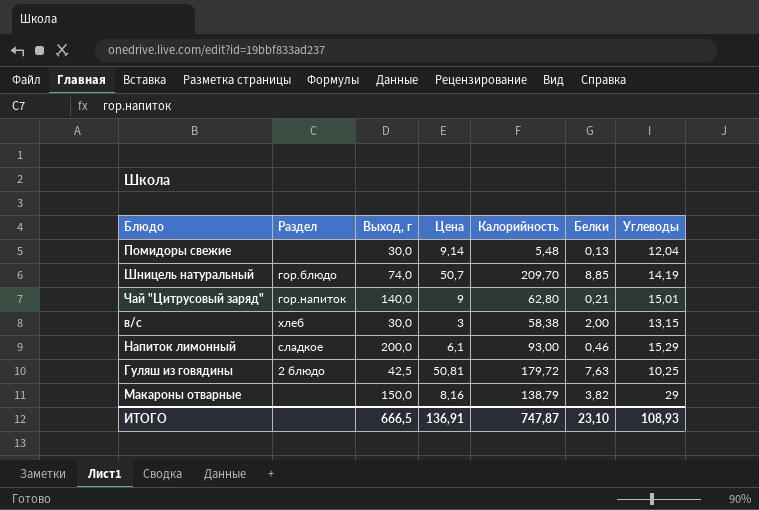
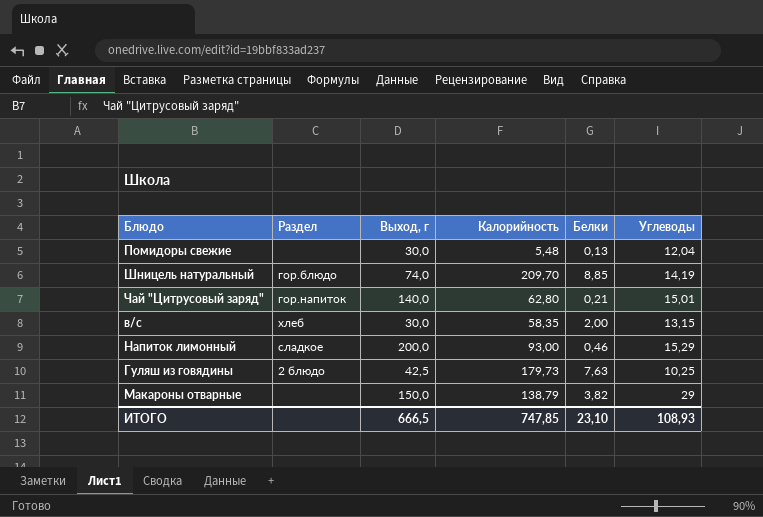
column Цена | position: 4 -> none
в/с | Калорийность: 58,38 -> 58,35
Гуляш из говядины | Калорийность: 179,72 -> 179,73
ИТОГО | Калорийность: 747,87 -> 747,85

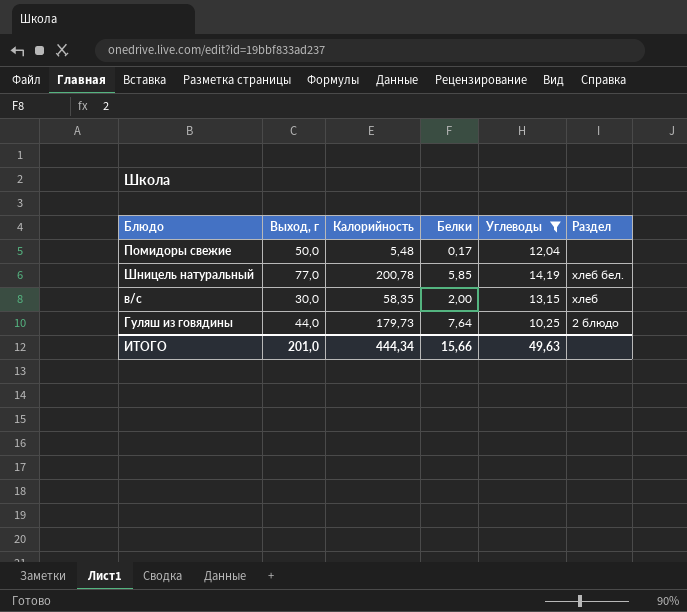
filter: none -> Углеводы <= 14,19
column Раздел | position: 2 -> 6
Помидоры свежие | Выход, г: 30,0 -> 50,0
Помидоры свежие | Белки: 0,13 -> 0,17
Шницель натуральный | Выход, г: 74,0 -> 77,0
Шницель натуральный | Калорийность: 209,70 -> 200,78
Шницель натуральный | Белки: 8,85 -> 5,85
Шницель натуральный | Раздел: гор.блюдо -> хлеб бел.
Гуляш из говядины | Выход, г: 42,5 -> 44,0
Гуляш из говядины | Белки: 7,63 -> 7,64
ИТОГО | Выход, г: 666,5 -> 201,0
ИТОГО | Калорийность: 747,85 -> 444,34
ИТОГО | Белки: 23,10 -> 15,66
ИТОГО | Углеводы: 108,93 -> 49,63

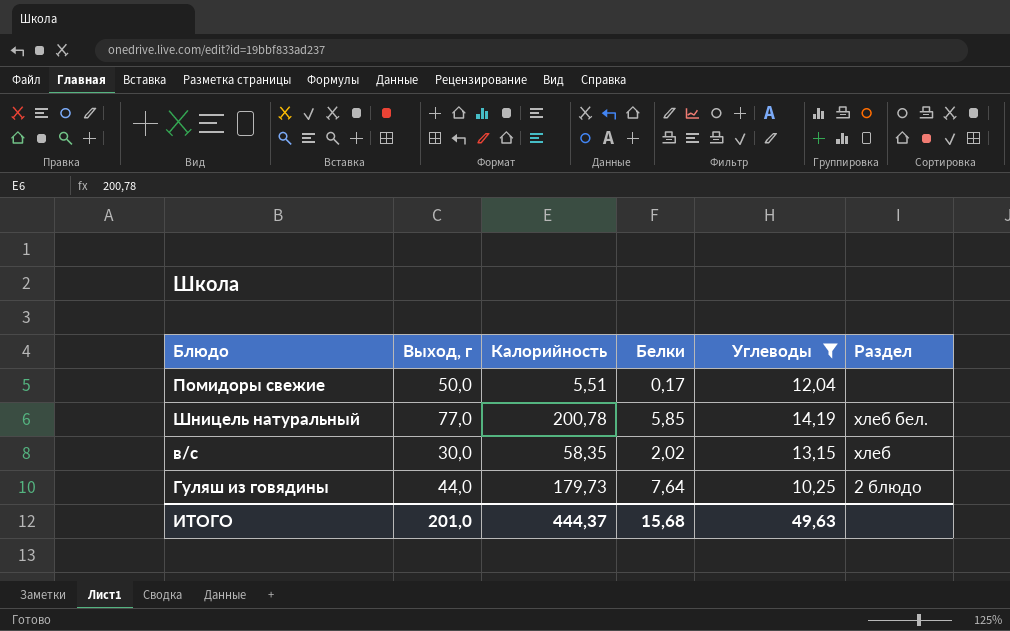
Помидоры свежие | Калорийность: 5,48 -> 5,51
в/с | Белки: 2,00 -> 2,02
ИТОГО | Калорийность: 444,34 -> 444,37
ИТОГО | Белки: 15,66 -> 15,68

